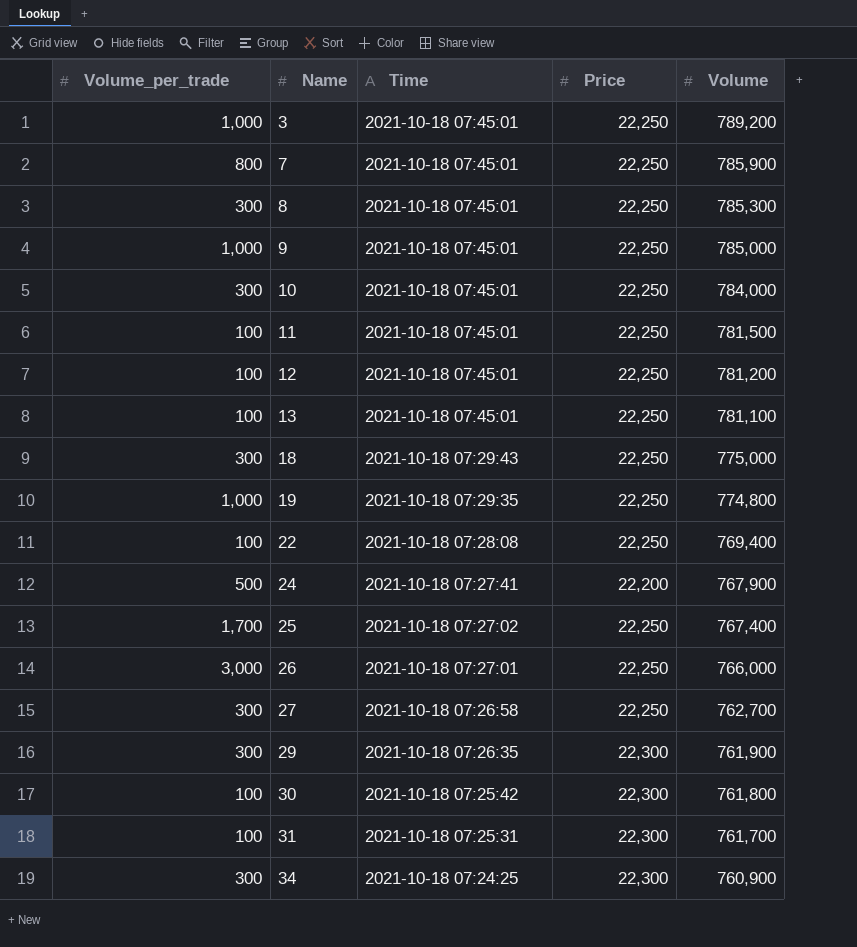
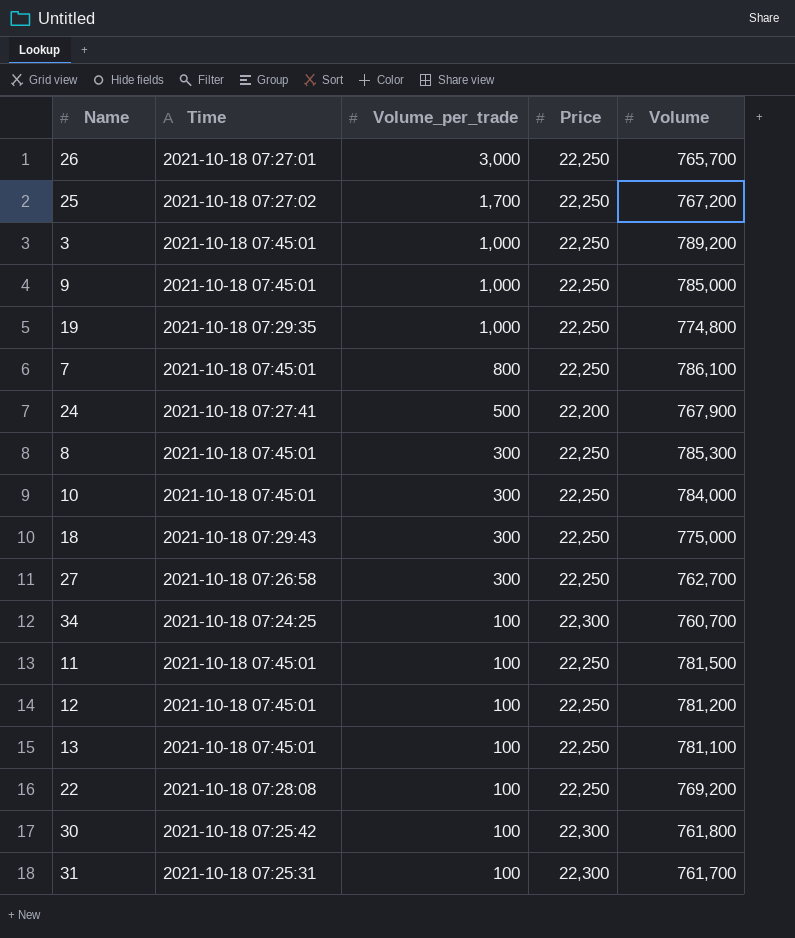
row order: Name ascending -> Volume_per_trade descending
column Volume_per_trade | position: 1 -> 3
row 29: 300 | 2021-10-18 07:26:35 | 22,300 | 761,900 -> none
26 | Volume: 766,000 -> 765,700
25 | Volume: 767,400 -> 767,200
7 | Volume: 785,900 -> 786,100
34 | Volume_per_trade: 300 -> 100
34 | Volume: 760,900 -> 760,700
22 | Volume: 769,400 -> 769,200

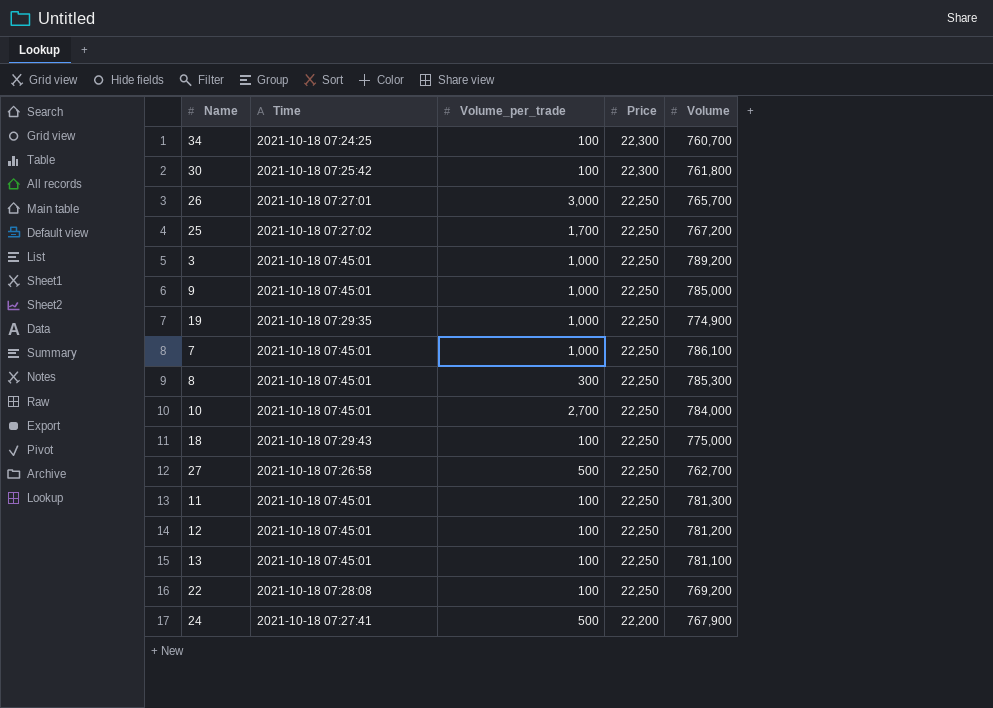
row order: Volume_per_trade descending -> Price descending
row 31: 2021-10-18 07:25:31 | 100 | 22,300 | 761,700 -> none
19 | Volume: 774,800 -> 774,900
7 | Volume_per_trade: 800 -> 1,000
10 | Volume_per_trade: 300 -> 2,700
18 | Volume_per_trade: 300 -> 100
27 | Volume_per_trade: 300 -> 500
11 | Volume: 781,500 -> 781,300

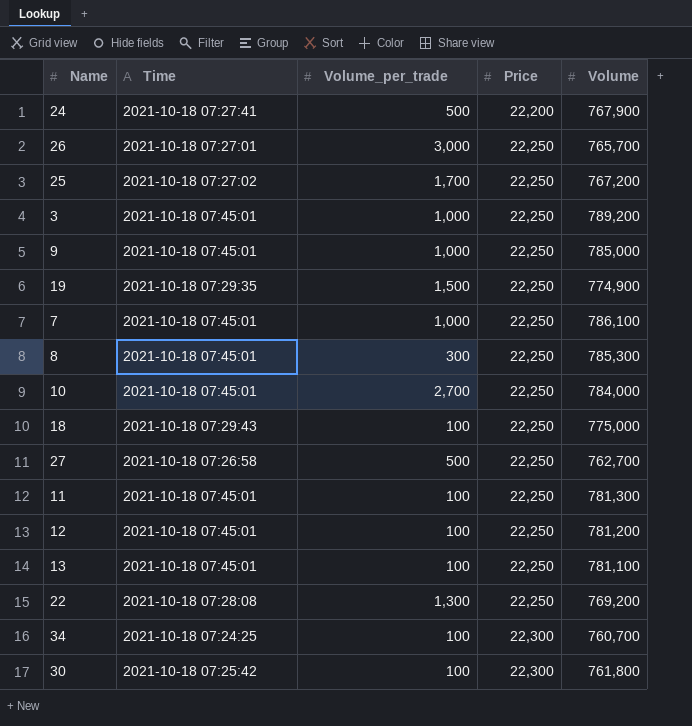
row order: Price descending -> Price ascending
19 | Volume_per_trade: 1,000 -> 1,500
22 | Volume_per_trade: 100 -> 1,300

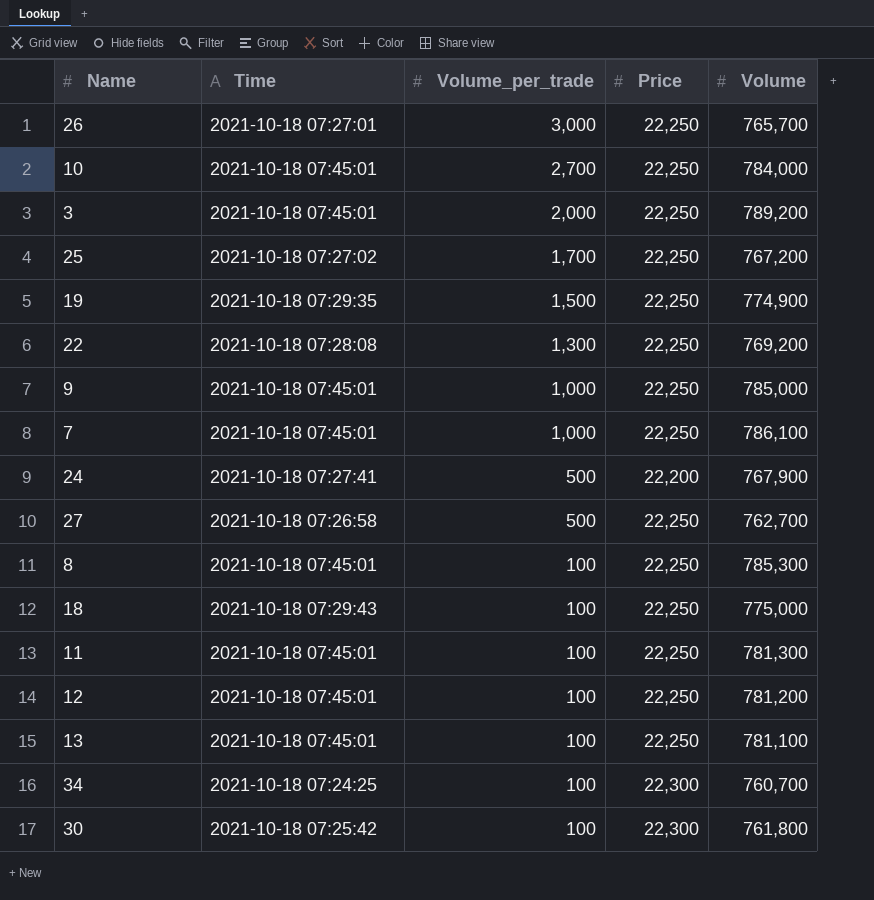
row order: Price ascending -> Volume_per_trade descending
3 | Volume_per_trade: 1,000 -> 2,000
8 | Volume_per_trade: 300 -> 100

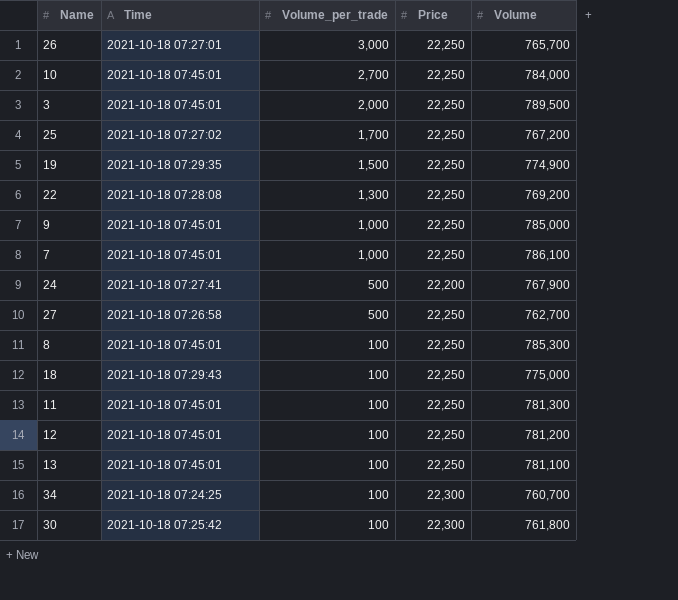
3 | Volume: 789,200 -> 789,500

